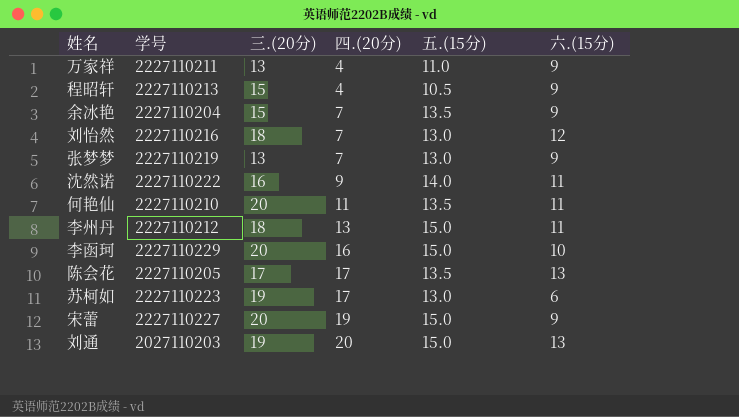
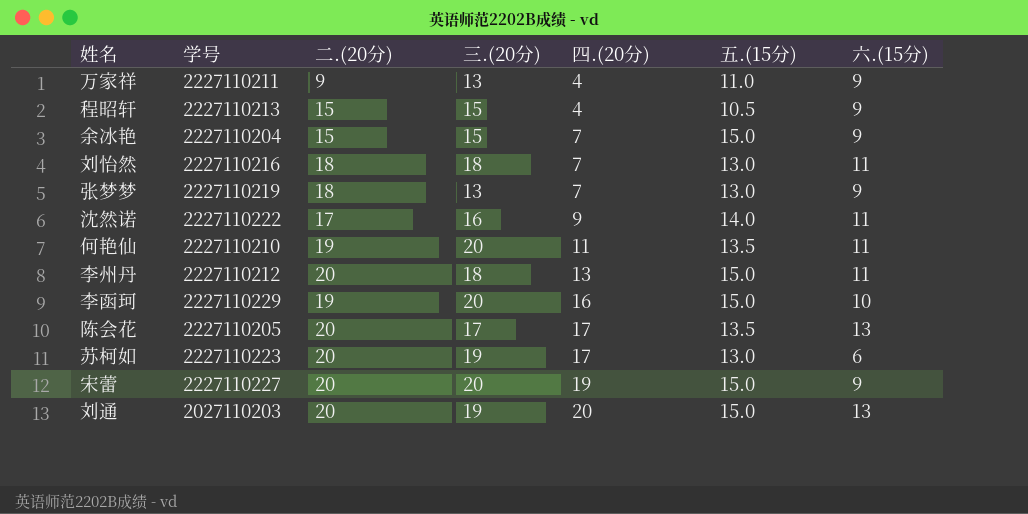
column 二.(20分) | position: none -> 3
余冰艳 | 五.(15分): 13.5 -> 15.0
刘怡然 | 六.(15分): 12 -> 11

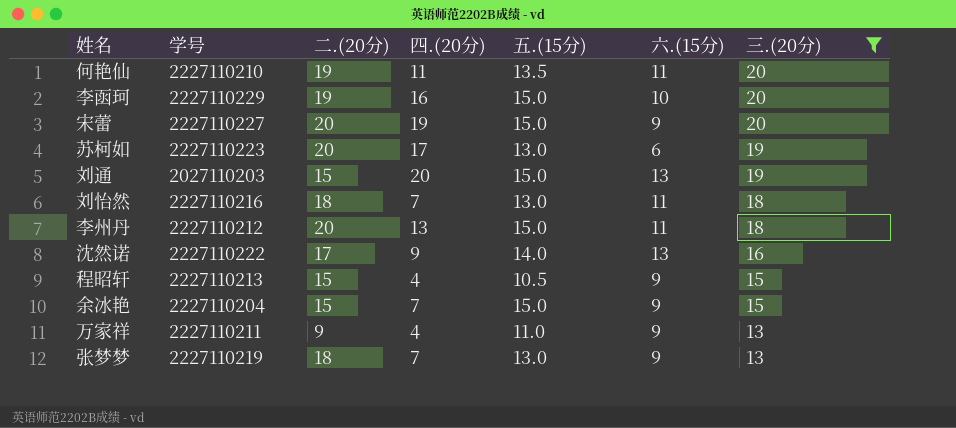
filter: none -> 三.(20分) != 17
row order: 四.(20分) ascending -> 三.(20分) descending
column 三.(20分) | position: 4 -> 7
刘通 | 二.(20分): 20 -> 15
沈然诺 | 六.(15分): 11 -> 13

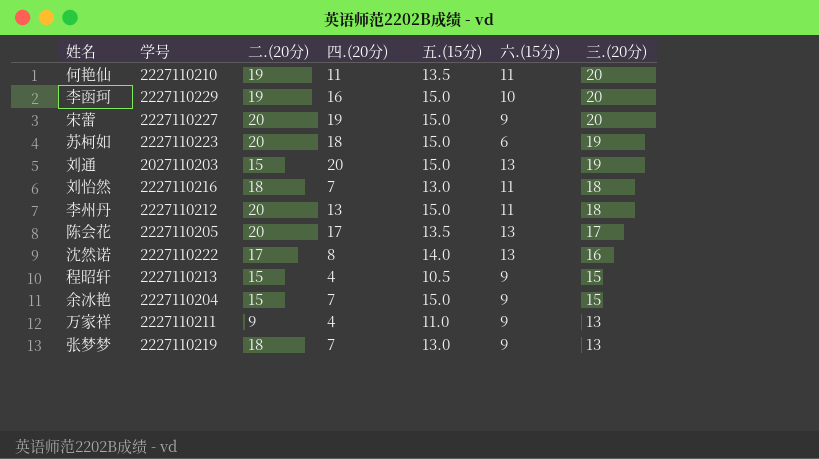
filter: 三.(20分) != 17 -> none
苏柯如 | 四.(20分): 17 -> 18
苏柯如 | 五.(15分): 13.0 -> 15.0
沈然诺 | 四.(20分): 9 -> 8

